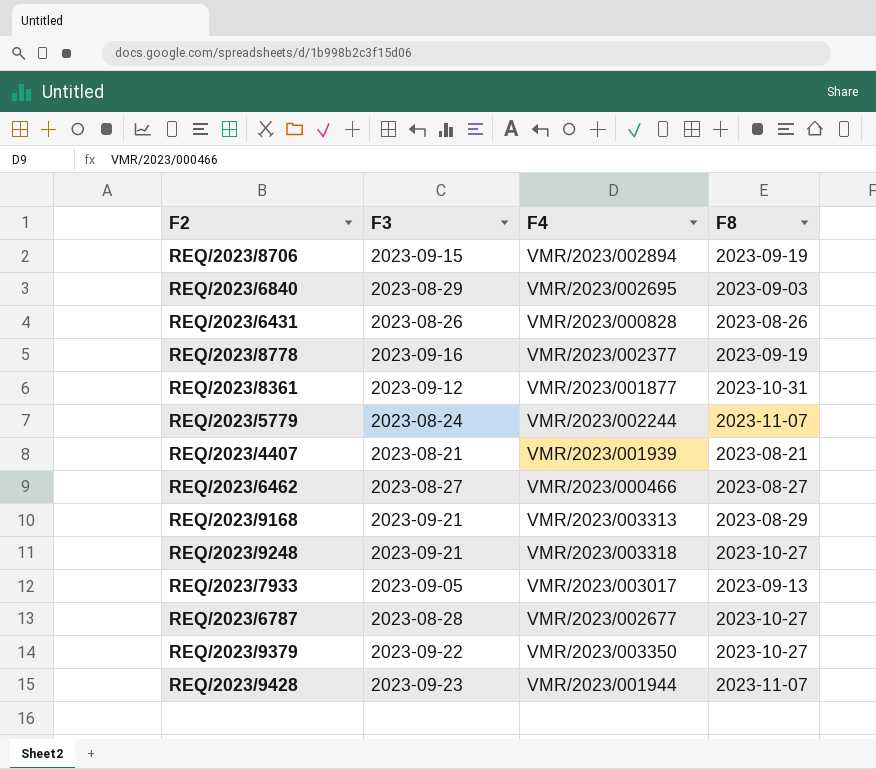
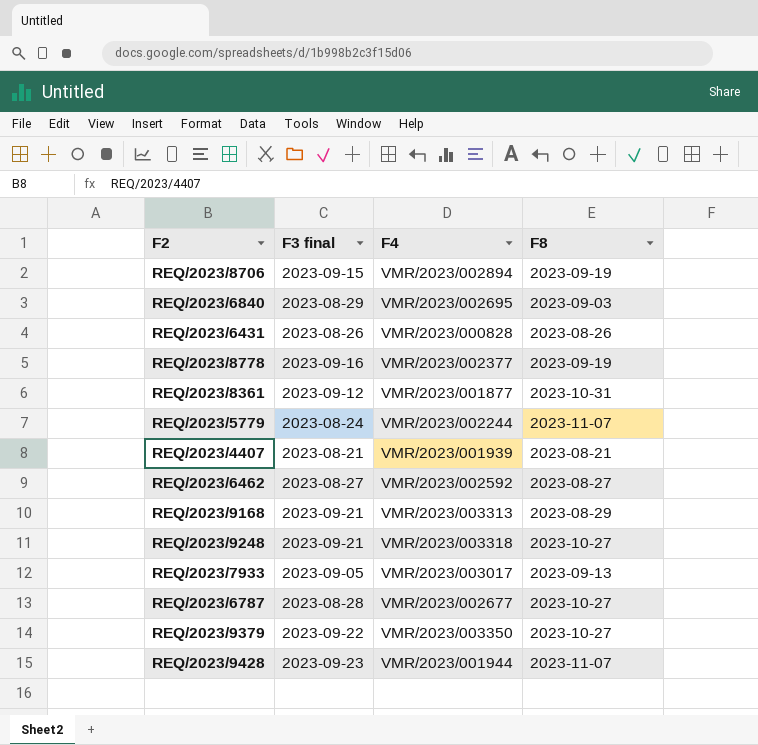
column name: F3 -> F3 final
REQ/2023/6462 | F4: VMR/2023/000466 -> VMR/2023/002592

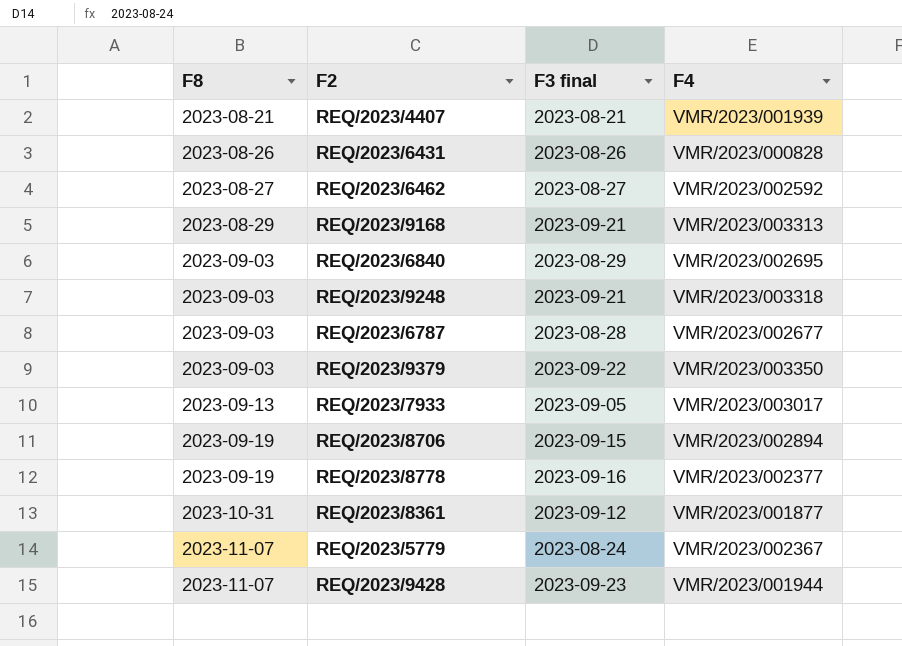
row order: none -> F8 ascending
column F8 | position: 4 -> 1
REQ/2023/9248 | F8: 2023-10-27 -> 2023-09-03
REQ/2023/6787 | F8: 2023-10-27 -> 2023-09-03
REQ/2023/9379 | F8: 2023-10-27 -> 2023-09-03
REQ/2023/5779 | F4: VMR/2023/002244 -> VMR/2023/002367

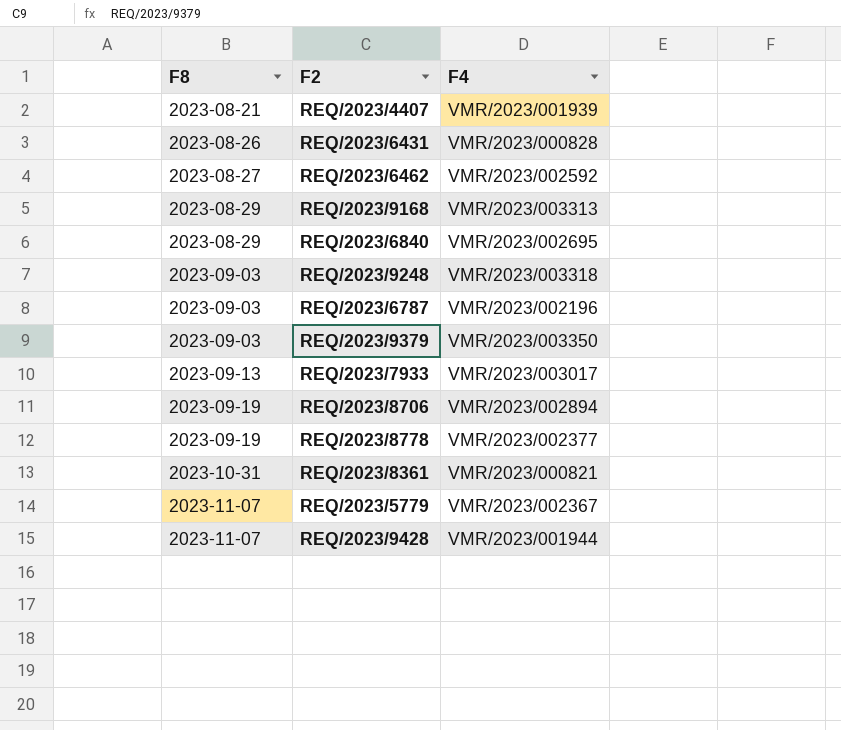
column F3 final | position: 3 -> none
REQ/2023/6840 | F8: 2023-09-03 -> 2023-08-29
REQ/2023/6787 | F4: VMR/2023/002677 -> VMR/2023/002196
REQ/2023/8361 | F4: VMR/2023/001877 -> VMR/2023/000821

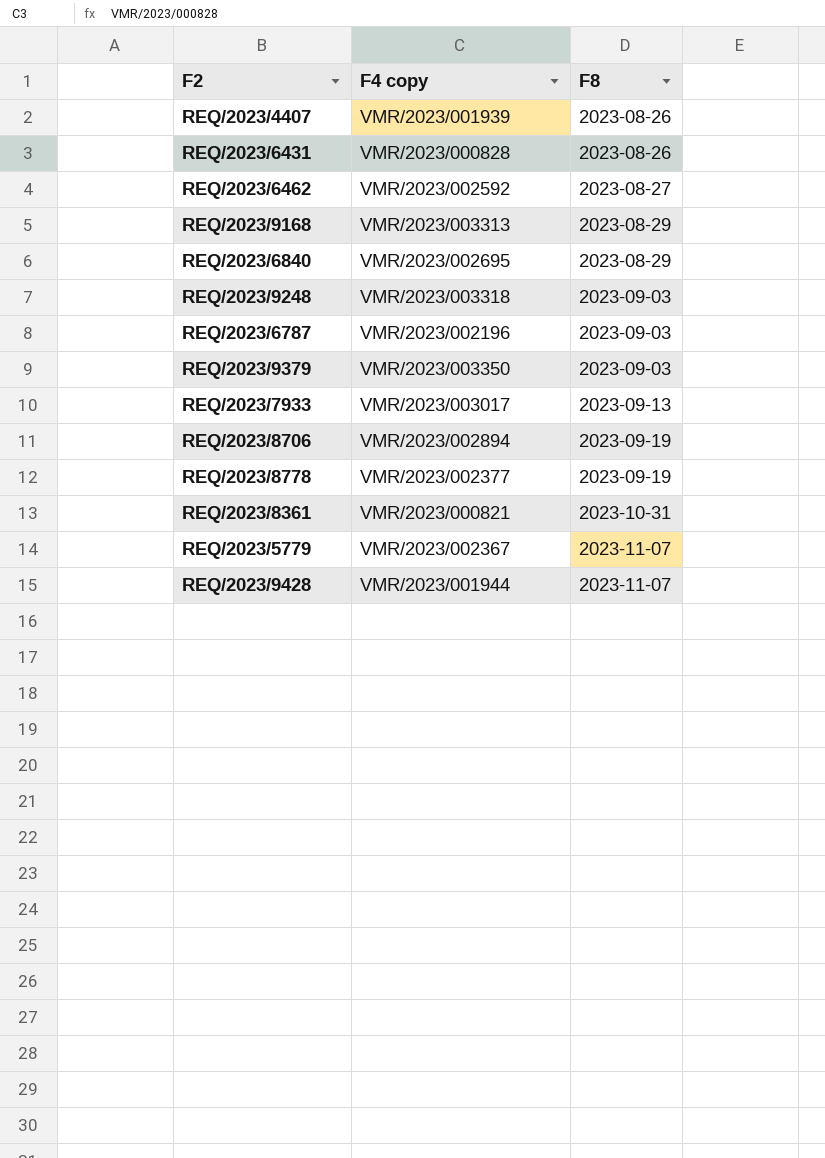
column name: F4 -> F4 copy
column F8 | position: 1 -> 3
REQ/2023/4407 | F8: 2023-08-21 -> 2023-08-26

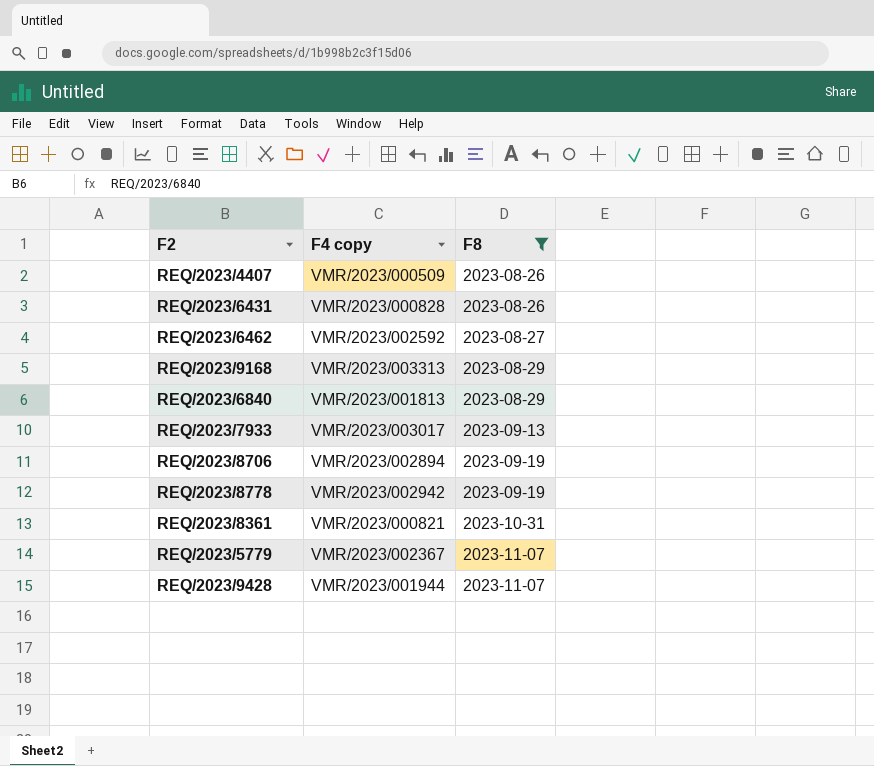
filter: none -> F8 != 2023-09-03
REQ/2023/4407 | F4 copy: VMR/2023/001939 -> VMR/2023/000509
REQ/2023/6840 | F4 copy: VMR/2023/002695 -> VMR/2023/001813
REQ/2023/8778 | F4 copy: VMR/2023/002377 -> VMR/2023/002942

